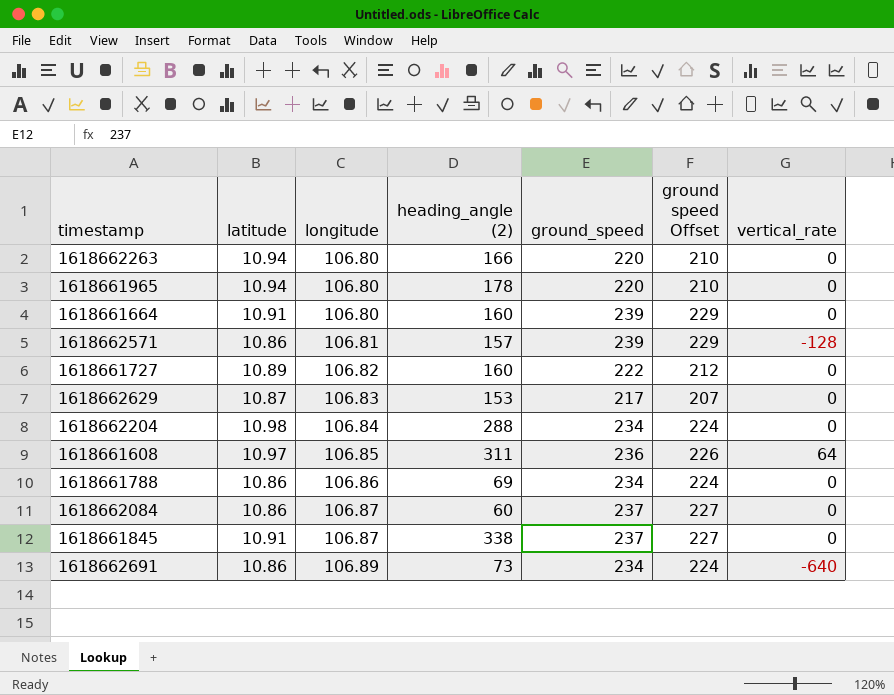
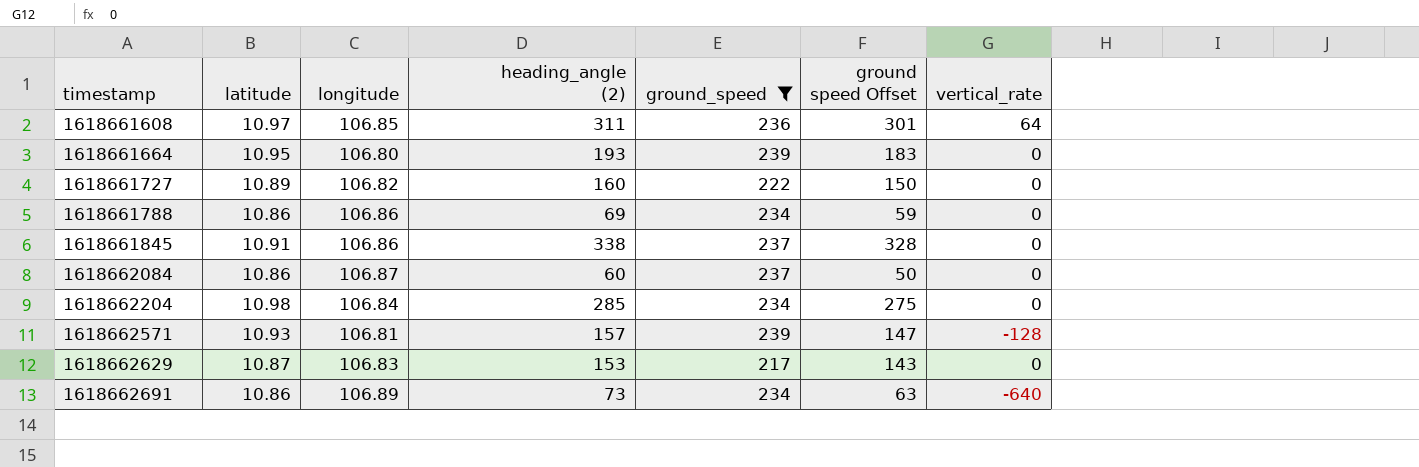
filter: none -> ground_speed != 220
row order: longitude ascending -> timestamp ascending
column ground speed Offset | formula: [ground_speed] - 10 -> [heading_angle (2)] - 10
1618661664 | latitude: 10.91 -> 10.95
1618661664 | heading_angle (2): 160 -> 193
1618661845 | longitude: 106.87 -> 106.86
1618662204 | heading_angle (2): 288 -> 285
1618662571 | latitude: 10.86 -> 10.93

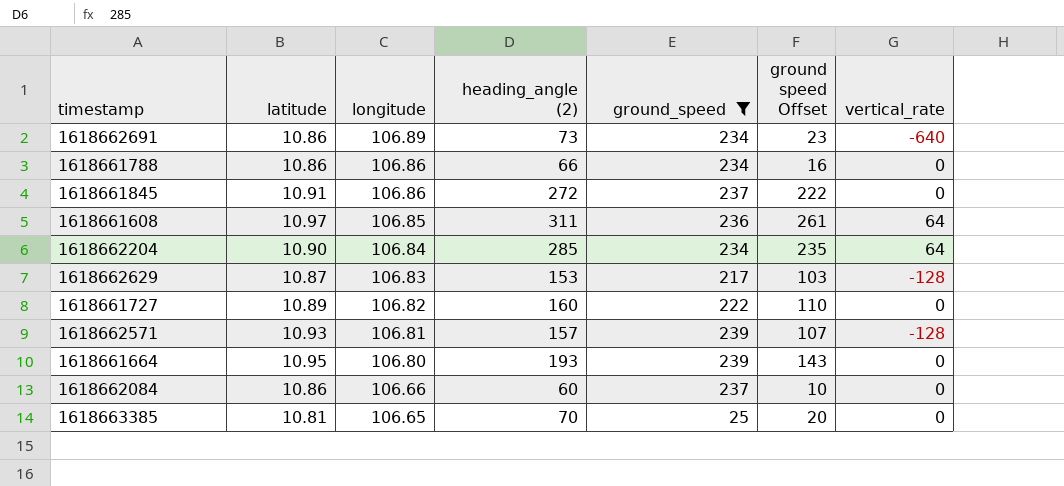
row order: timestamp ascending -> longitude descending
column ground speed Offset | formula: [heading_angle (2)] - 10 -> [heading_angle (2)] - 50
1618661788 | heading_angle (2): 69 -> 66
1618661845 | heading_angle (2): 338 -> 272
1618662204 | latitude: 10.98 -> 10.90
1618662204 | vertical_rate: 0 -> 64
1618662629 | vertical_rate: 0 -> -128
1618662084 | longitude: 106.87 -> 106.66
row 1618663385: none -> 10.81 | 106.65 | 70 | 25 | 20 | 0

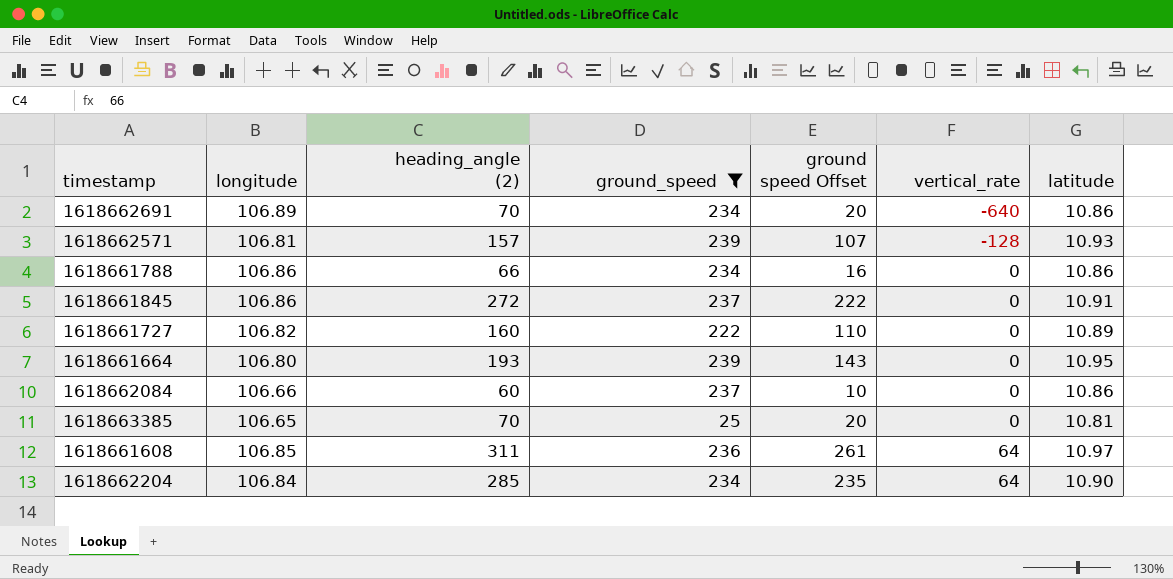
row order: longitude descending -> vertical_rate ascending
column latitude | position: 2 -> 7
row 1618662629: 10.87 | 106.83 | 153 | 217 | 103 | -128 -> none
1618662691 | heading_angle (2): 73 -> 70
1618662691 | ground speed Offset: 23 -> 20

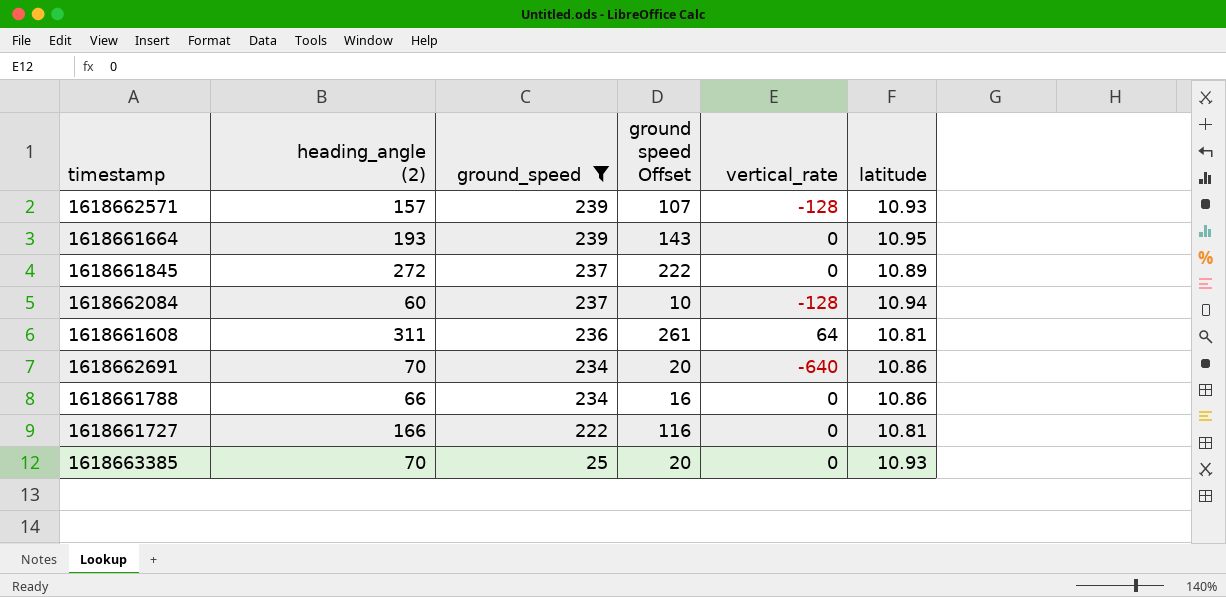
row order: vertical_rate ascending -> ground_speed descending
column longitude | position: 2 -> none
row 1618662204: 106.84 | 285 | 234 | 235 | 64 | 10.90 -> none
1618661845 | latitude: 10.91 -> 10.89
1618662084 | vertical_rate: 0 -> -128
1618662084 | latitude: 10.86 -> 10.94
1618661608 | latitude: 10.97 -> 10.81
1618661727 | heading_angle (2): 160 -> 166
1618661727 | ground speed Offset: 110 -> 116
1618661727 | latitude: 10.89 -> 10.81
1618663385 | latitude: 10.81 -> 10.93

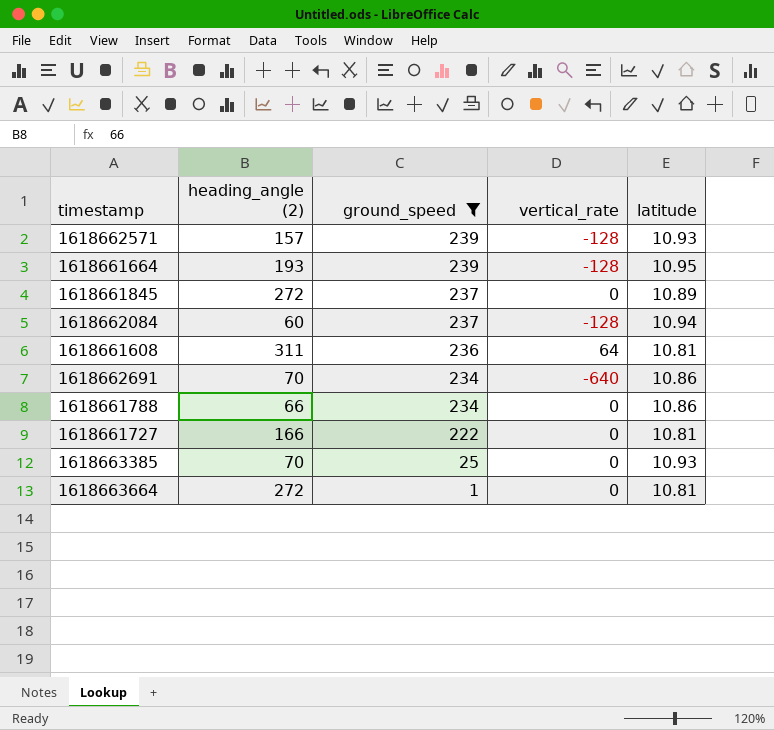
column ground speed Offset | formula: [heading_angle (2)] - 50 -> none
1618661664 | vertical_rate: 0 -> -128
row 1618663664: none -> 272 | 1 | 0 | 10.81

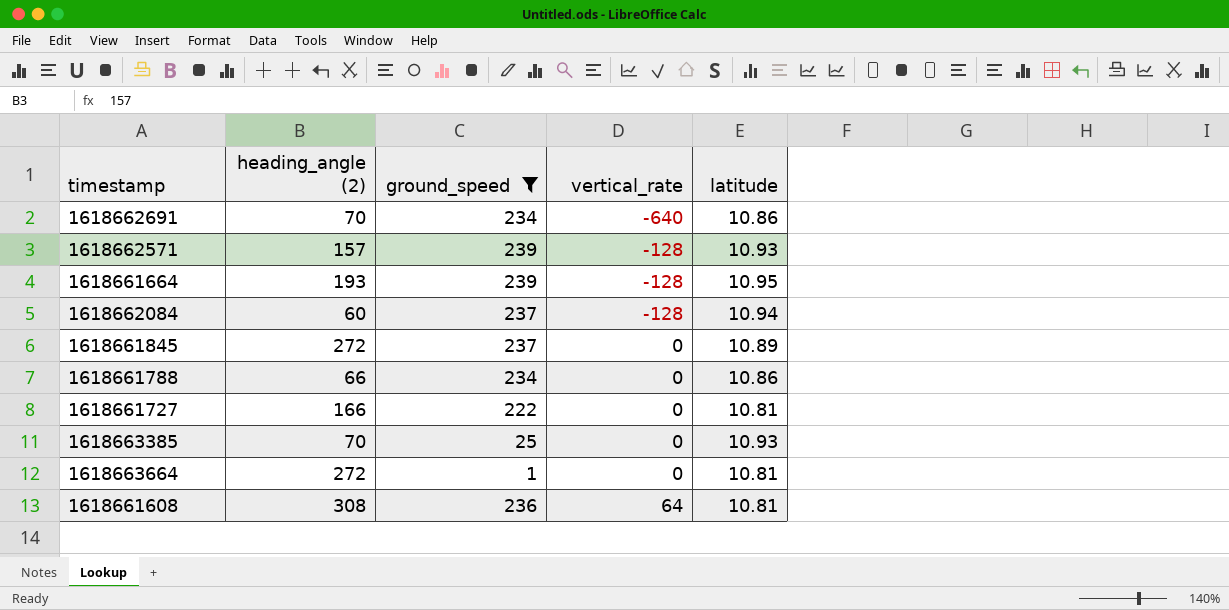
row order: ground_speed descending -> vertical_rate ascending
1618661608 | heading_angle (2): 311 -> 308

